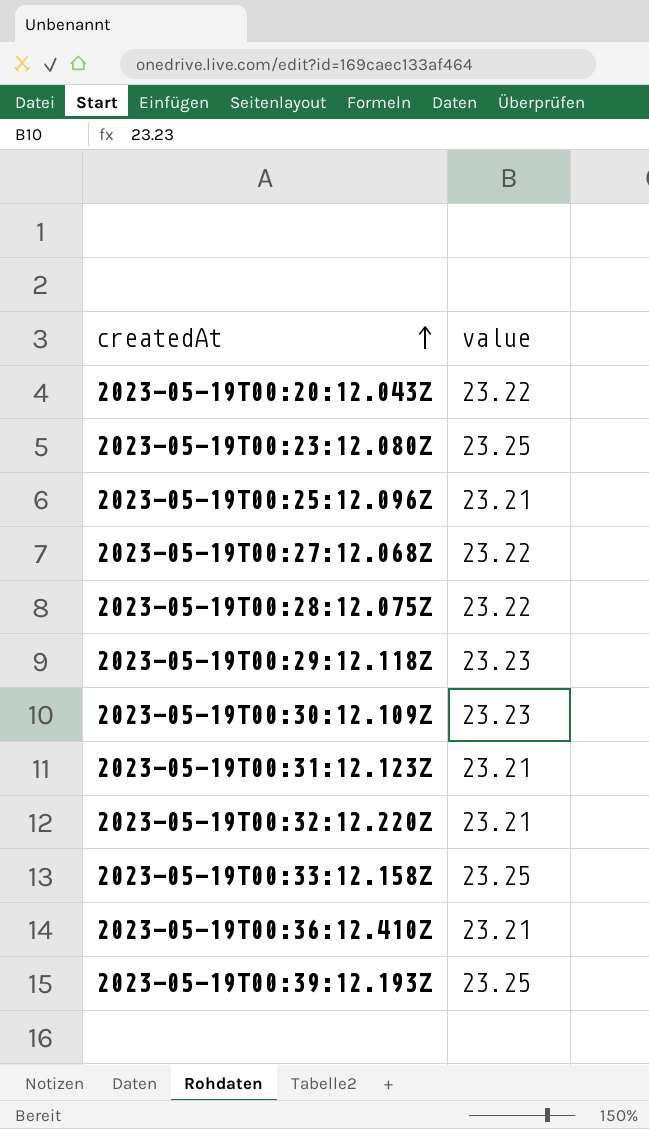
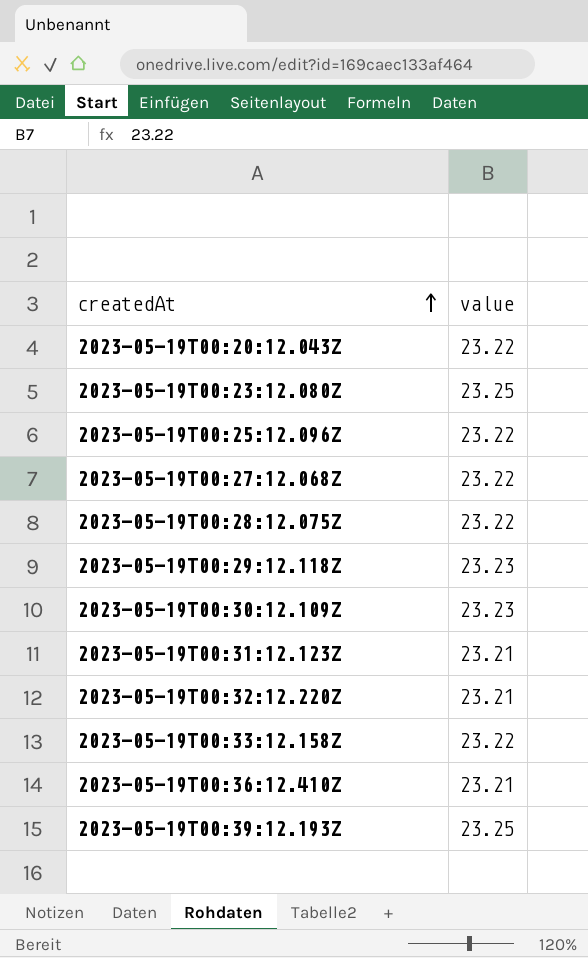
2023-05-19T00:25:12.096Z | value: 23.21 -> 23.22
2023-05-19T00:33:12.158Z | value: 23.25 -> 23.22

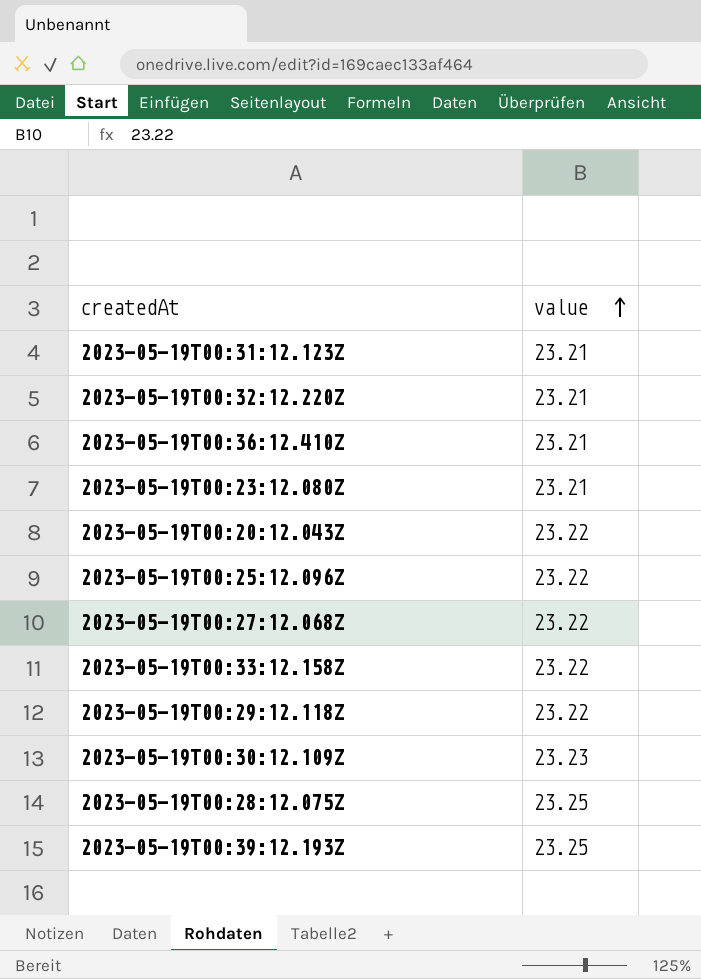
row order: createdAt ascending -> value ascending
2023-05-19T00:23:12.080Z | value: 23.25 -> 23.21
2023-05-19T00:29:12.118Z | value: 23.23 -> 23.22
2023-05-19T00:28:12.075Z | value: 23.22 -> 23.25

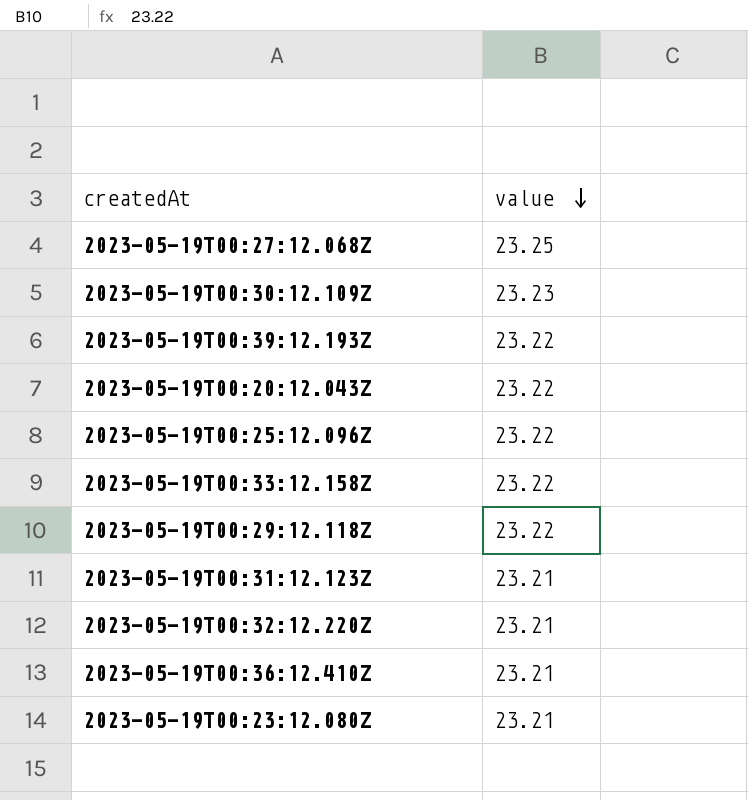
row order: value ascending -> value descending
row 2023-05-19T00:28:12.075Z: 23.25 -> none
2023-05-19T00:27:12.068Z | value: 23.22 -> 23.25
2023-05-19T00:39:12.193Z | value: 23.25 -> 23.22

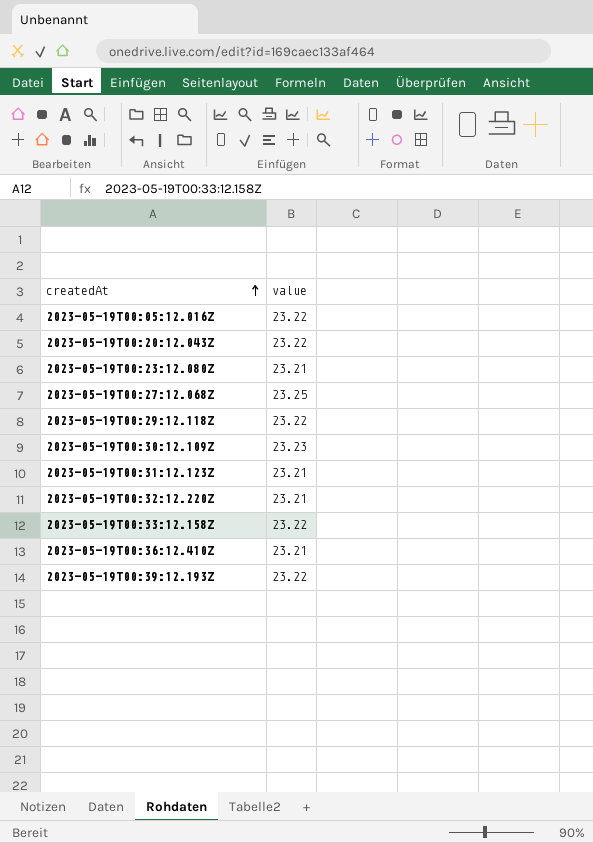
row order: value descending -> createdAt ascending
row 2023-05-19T00:25:12.096Z: 23.22 -> none
row 2023-05-19T00:05:12.016Z: none -> 23.22

